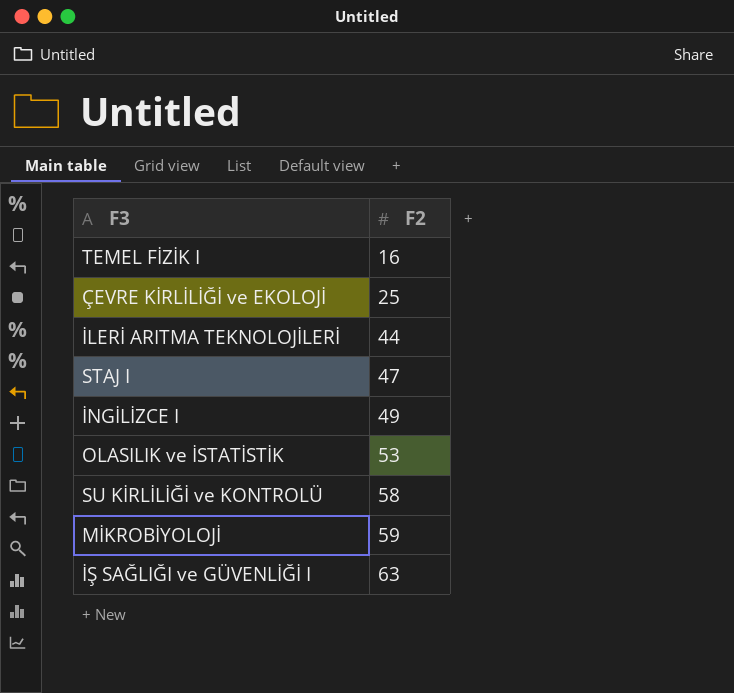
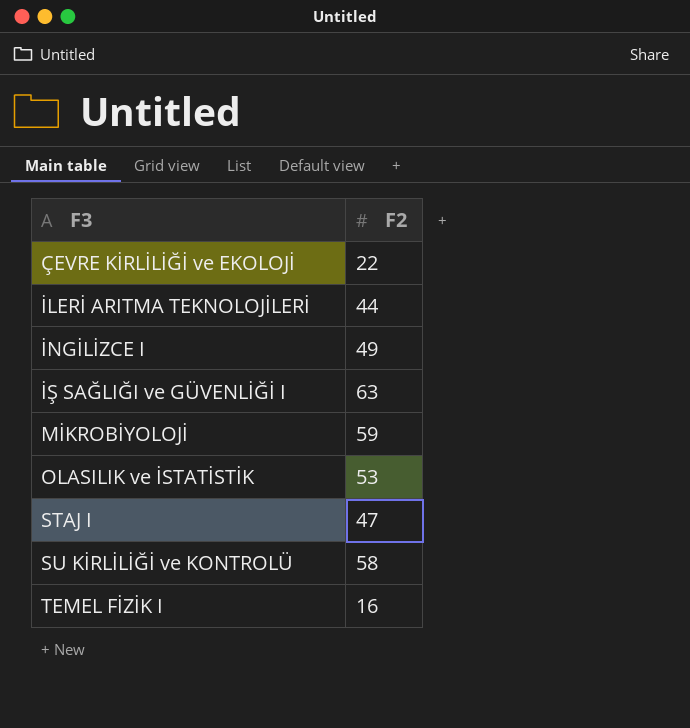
row order: F2 ascending -> F3 ascending
ÇEVRE KİRLİLİĞİ ve EKOLOJİ | F2: 25 -> 22

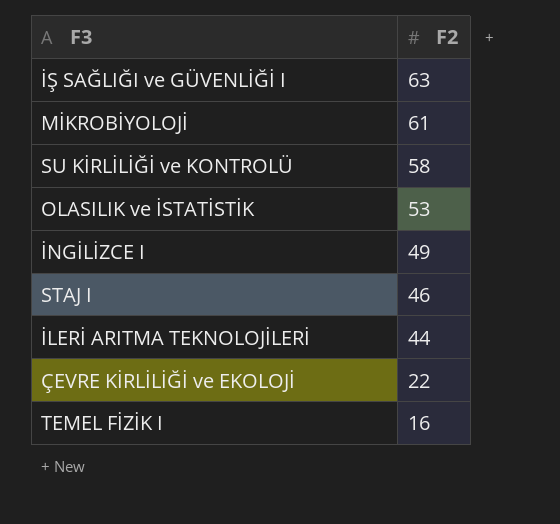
row order: F3 ascending -> F2 descending
MİKROBİYOLOJİ | F2: 59 -> 61
STAJ I | F2: 47 -> 46

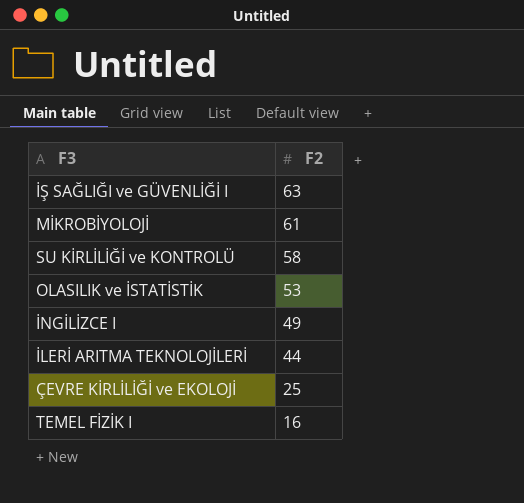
row STAJ I: 46 -> none
ÇEVRE KİRLİLİĞİ ve EKOLOJİ | F2: 22 -> 25

